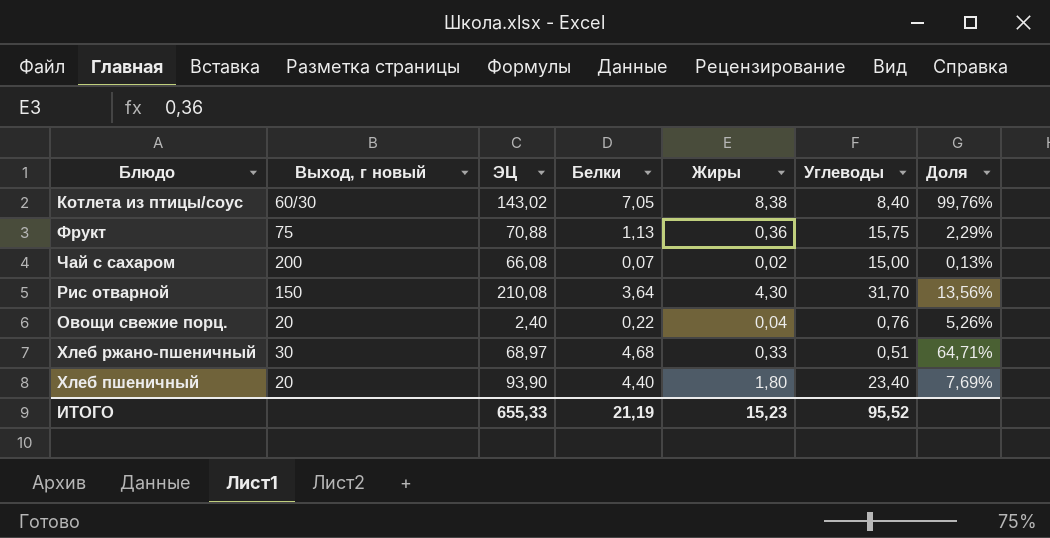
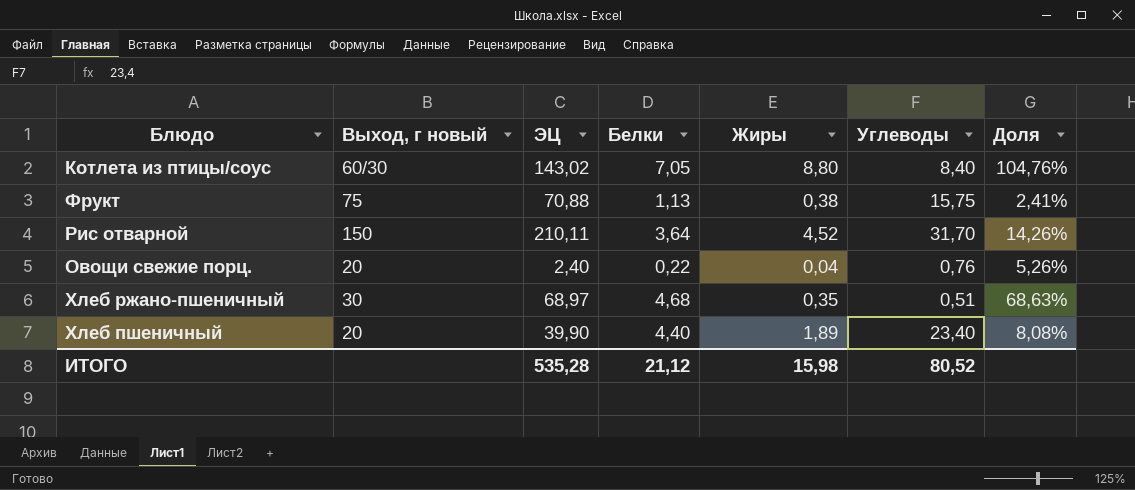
row Чай с сахаром: 200 | 66,08 | 0,07 | 0,02 | 15,00 | 0,13% -> none
Котлета из птицы/соус | Жиры: 8,38 -> 8,80
Котлета из птицы/соус | Доля: 99,76% -> 104,76%
Фрукт | Жиры: 0,36 -> 0,38
Фрукт | Доля: 2,29% -> 2,41%
Рис отварной | ЭЦ: 210,08 -> 210,11
Рис отварной | Жиры: 4,30 -> 4,52
Рис отварной | Доля: 13,56% -> 14,26%
Хлеб ржано-пшеничный | Жиры: 0,33 -> 0,35
Хлеб ржано-пшеничный | Доля: 64,71% -> 68,63%
Хлеб пшеничный | ЭЦ: 93,90 -> 39,90
Хлеб пшеничный | Жиры: 1,80 -> 1,89
Хлеб пшеничный | Доля: 7,69% -> 8,08%
ИТОГО | ЭЦ: 655,33 -> 535,28
ИТОГО | Белки: 21,19 -> 21,12
ИТОГО | Жиры: 15,23 -> 15,98
ИТОГО | Углеводы: 95,52 -> 80,52

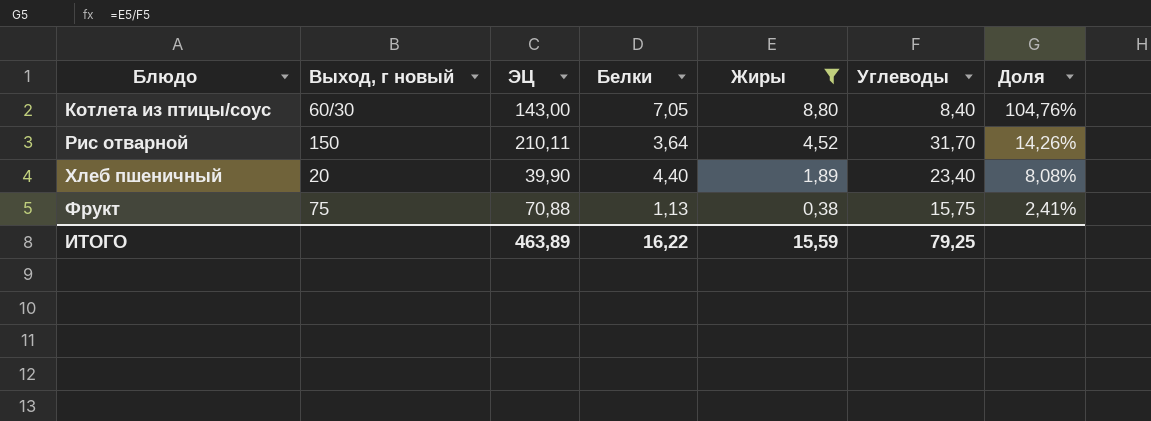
filter: none -> Жиры >= 0,38
row order: none -> Жиры descending
Котлета из птицы/соус | ЭЦ: 143,02 -> 143,00
ИТОГО | ЭЦ: 535,28 -> 463,89
ИТОГО | Белки: 21,12 -> 16,22
ИТОГО | Жиры: 15,98 -> 15,59
ИТОГО | Углеводы: 80,52 -> 79,25

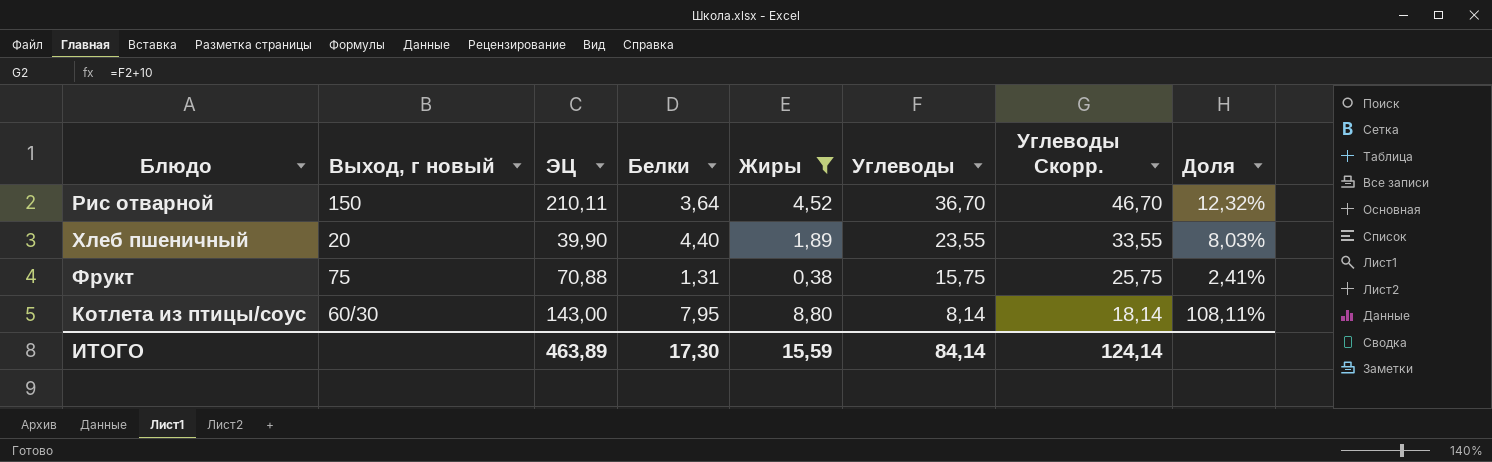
row order: Жиры descending -> Углеводы descending
column Углеводы Скорр. | formula: none -> [Углеводы] + 10
Рис отварной | Углеводы: 31,70 -> 36,70
Рис отварной | Доля: 14,26% -> 12,32%
Хлеб пшеничный | Углеводы: 23,40 -> 23,55
Хлеб пшеничный | Доля: 8,08% -> 8,03%
Фрукт | Белки: 1,13 -> 1,31
Котлета из птицы/соус | Белки: 7,05 -> 7,95
Котлета из птицы/соус | Углеводы: 8,40 -> 8,14
Котлета из птицы/соус | Доля: 104,76% -> 108,11%
ИТОГО | Белки: 16,22 -> 17,30
ИТОГО | Углеводы: 79,25 -> 84,14

